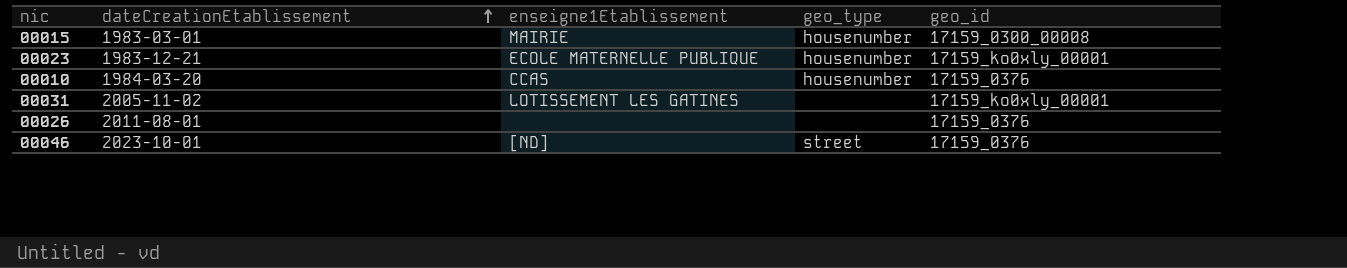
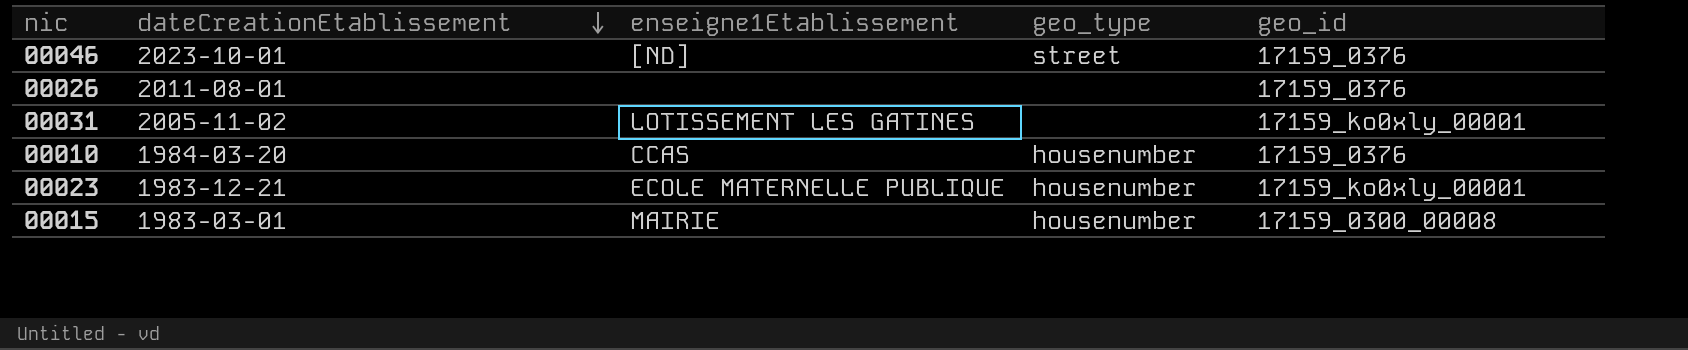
row order: dateCreationEtablissement ascending -> dateCreationEtablissement descending

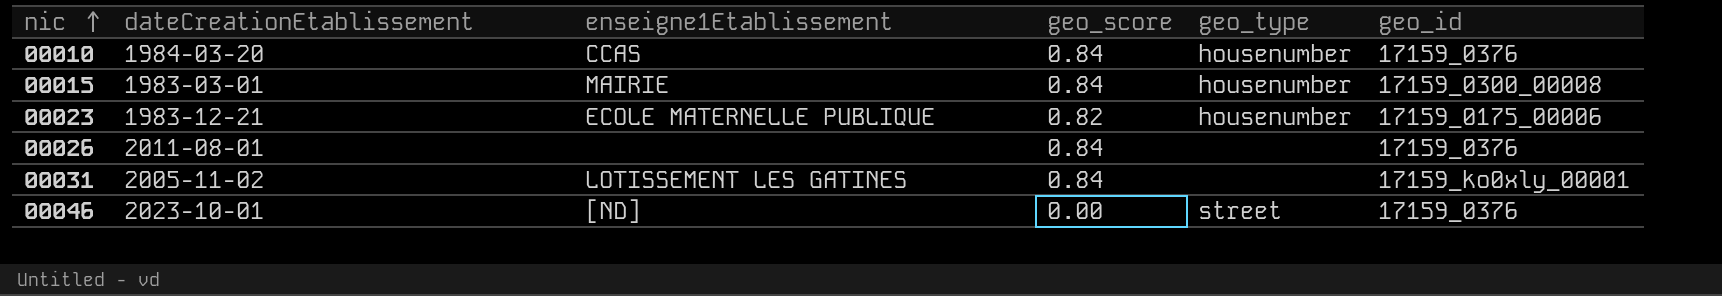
row order: dateCreationEtablissement descending -> nic ascending
column geo_score | position: none -> 4
00023 | geo_id: 17159_ko0xly_00001 -> 17159_0175_00006

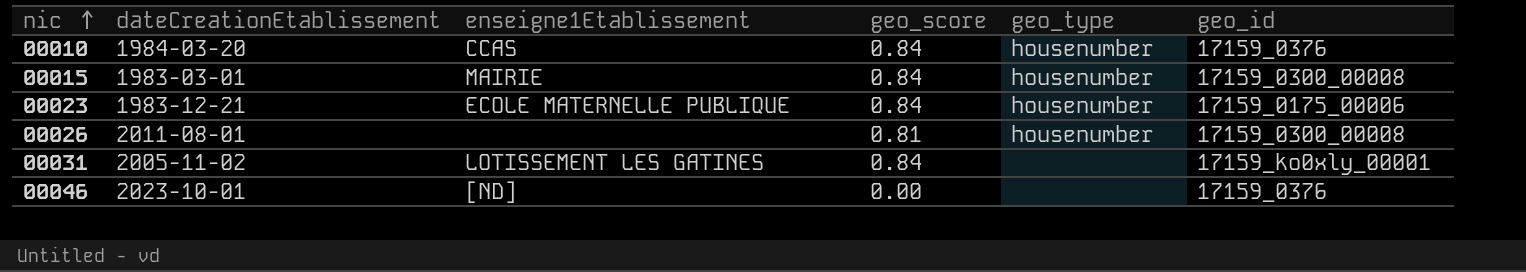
00023 | geo_score: 0.82 -> 0.84
00026 | geo_score: 0.84 -> 0.81
00026 | geo_type: none -> housenumber
00026 | geo_id: 17159_0376 -> 17159_0300_00008
00046 | geo_type: street -> none

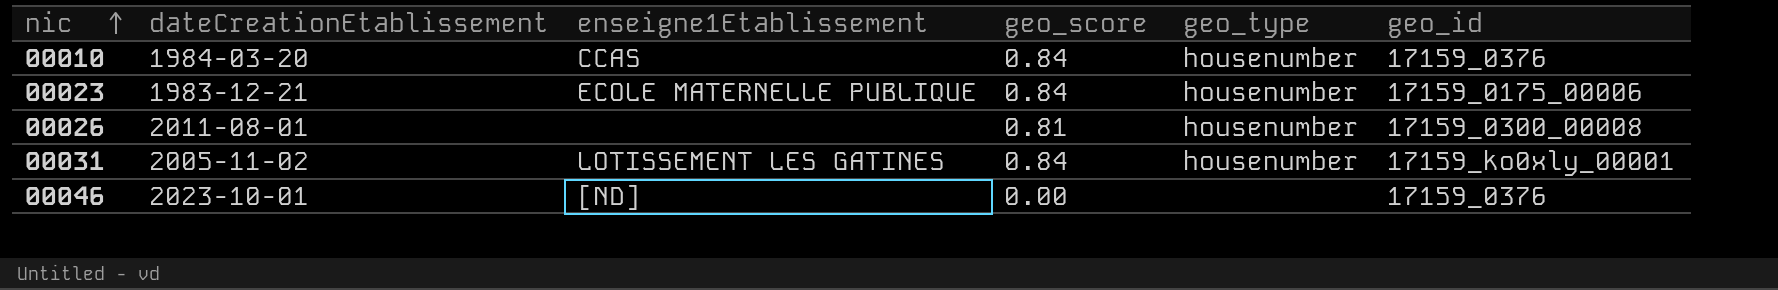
row 00015: 1983-03-01 | MAIRIE | 0.84 | housenumber | 17159_0300_00008 -> none
00031 | geo_type: none -> housenumber

